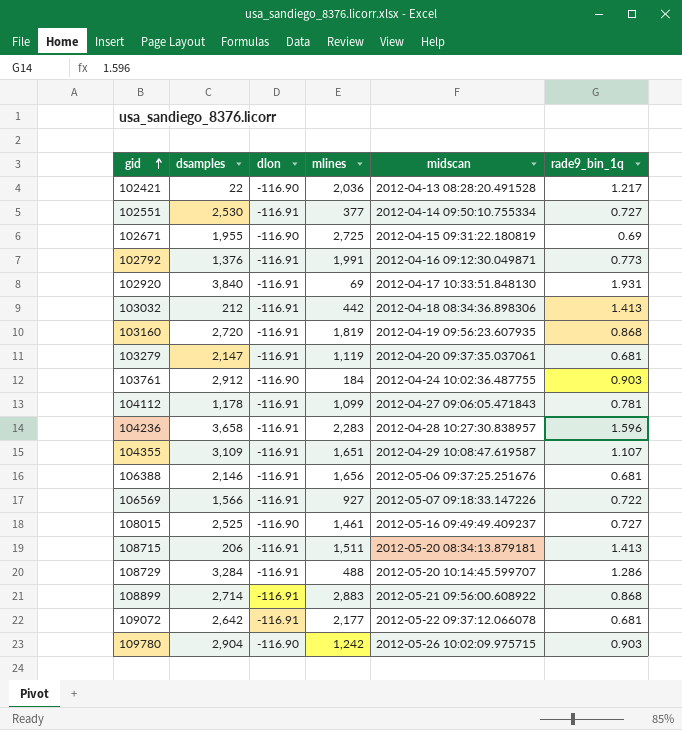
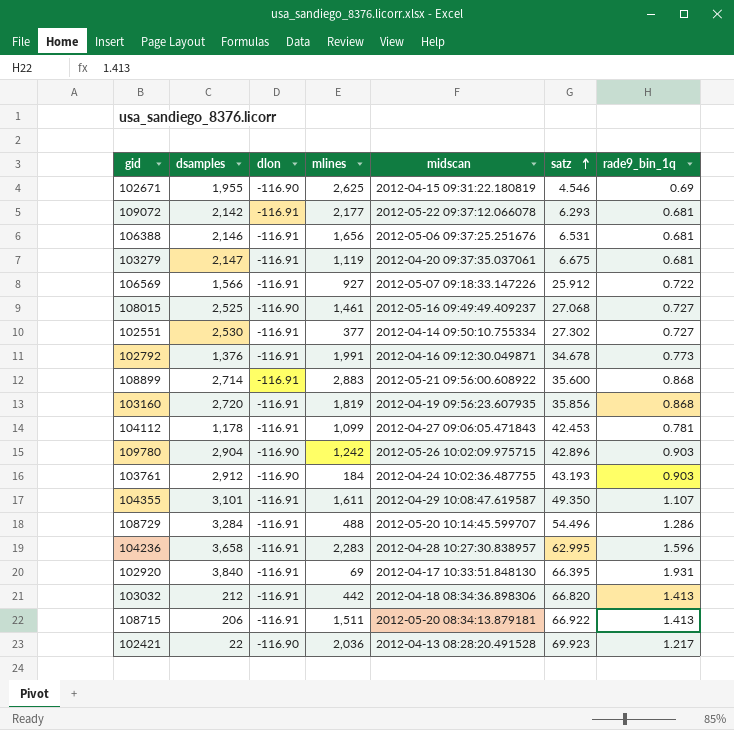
row order: gid ascending -> satz ascending
column satz | position: none -> 6
102671 | mlines: 2,725 -> 2,625
109072 | dsamples: 2,642 -> 2,142
104355 | dsamples: 3,109 -> 3,101
104355 | mlines: 1,651 -> 1,611

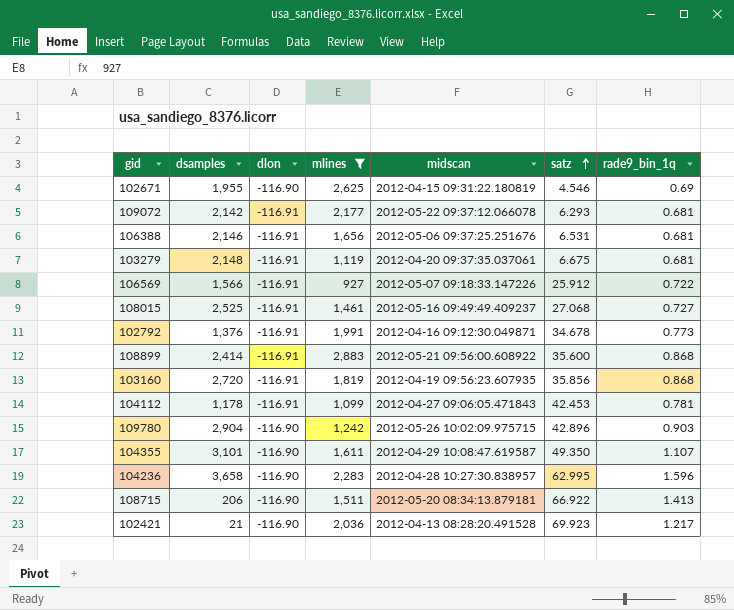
filter: none -> mlines >= 927
103279 | dsamples: 2,147 -> 2,148
108015 | dlon: -116.90 -> -116.91
108899 | dsamples: 2,714 -> 2,414
104355 | dlon: -116.91 -> -116.90
104236 | dlon: -116.91 -> -116.90
108715 | dlon: -116.91 -> -116.90
102421 | dsamples: 22 -> 21

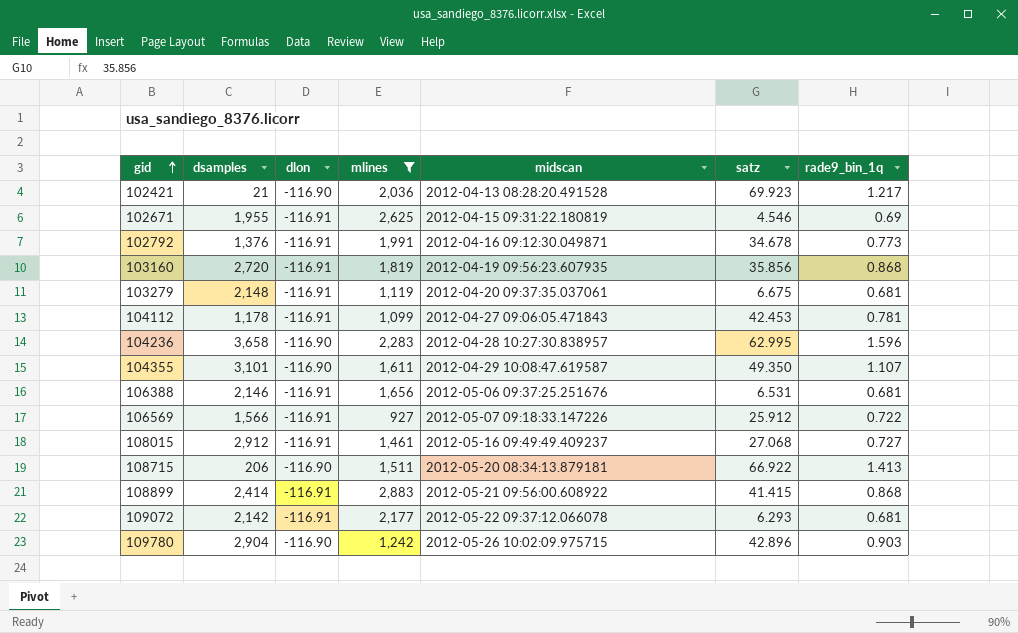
row order: satz ascending -> gid ascending
102671 | dlon: -116.90 -> -116.91
108015 | dsamples: 2,525 -> 2,912
108899 | satz: 35.600 -> 41.415

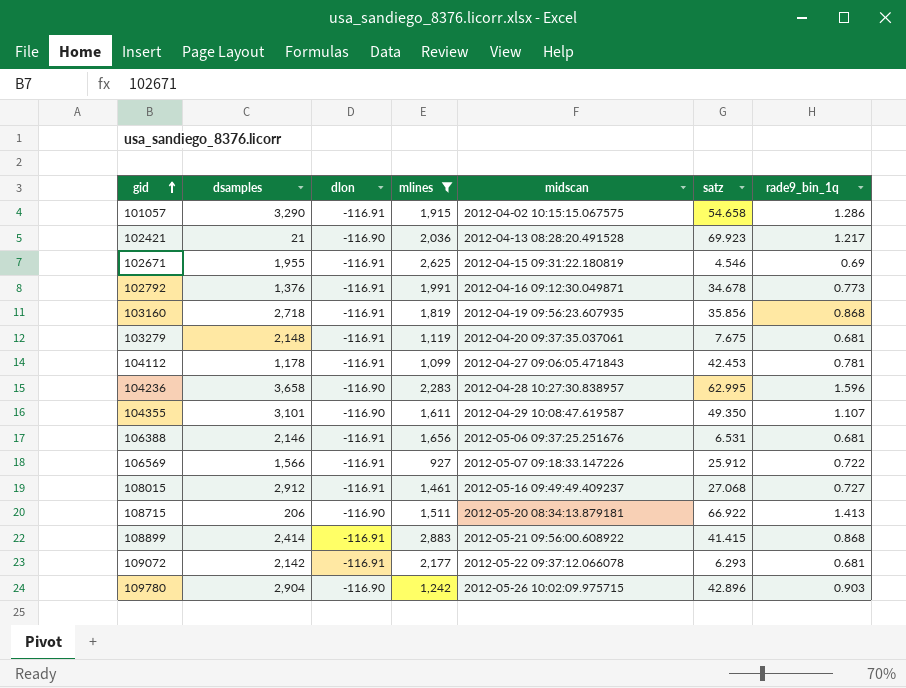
row 101057: none -> 3,290 | -116.91 | 1,915 | 2012-04-02 10:15:15.067575 | 54.658 | 1.286
103160 | dsamples: 2,720 -> 2,718
103279 | satz: 6.675 -> 7.675

